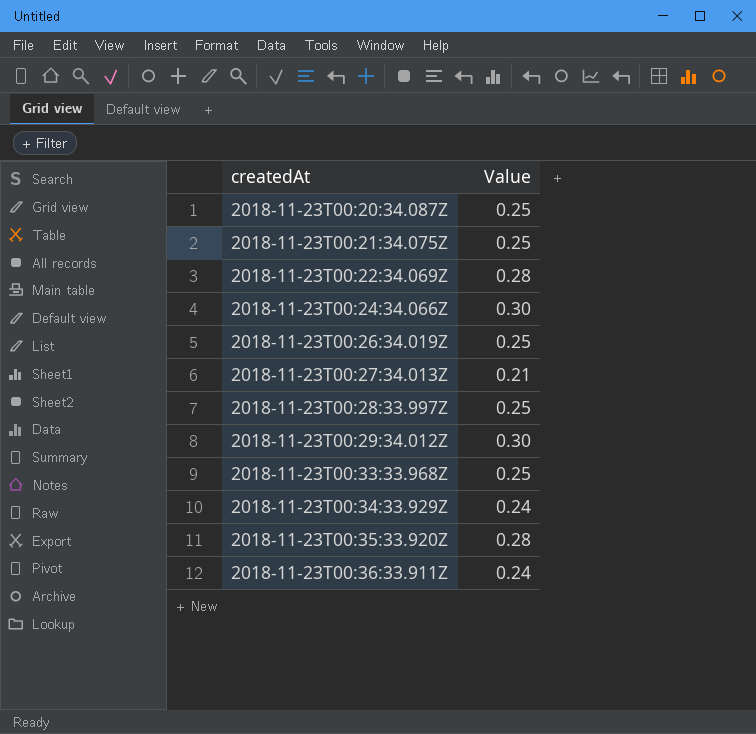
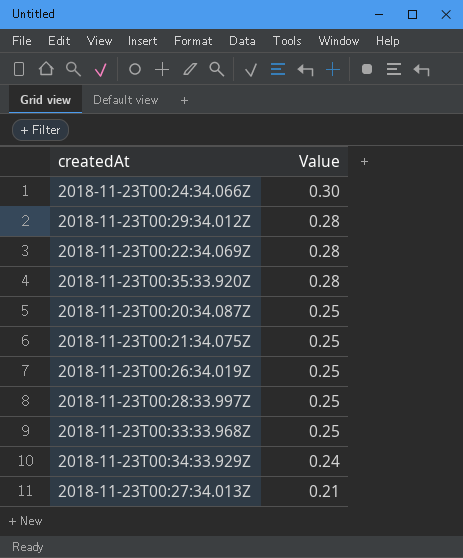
row order: createdAt ascending -> Value descending
row 2018-11-23T00:36:33.911Z: 0.24 -> none
2018-11-23T00:29:34.012Z | Value: 0.30 -> 0.28

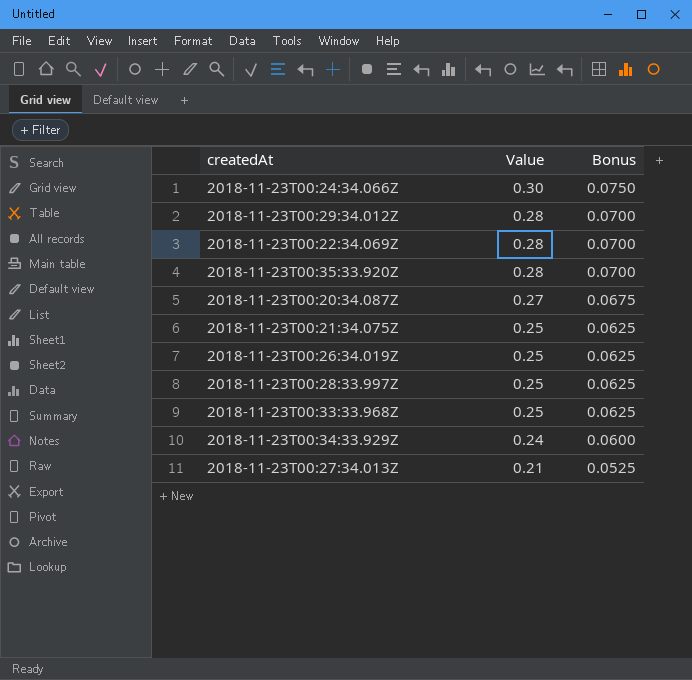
column Bonus | formula: none -> [Value] * 0.25
2018-11-23T00:20:34.087Z | Value: 0.25 -> 0.27

